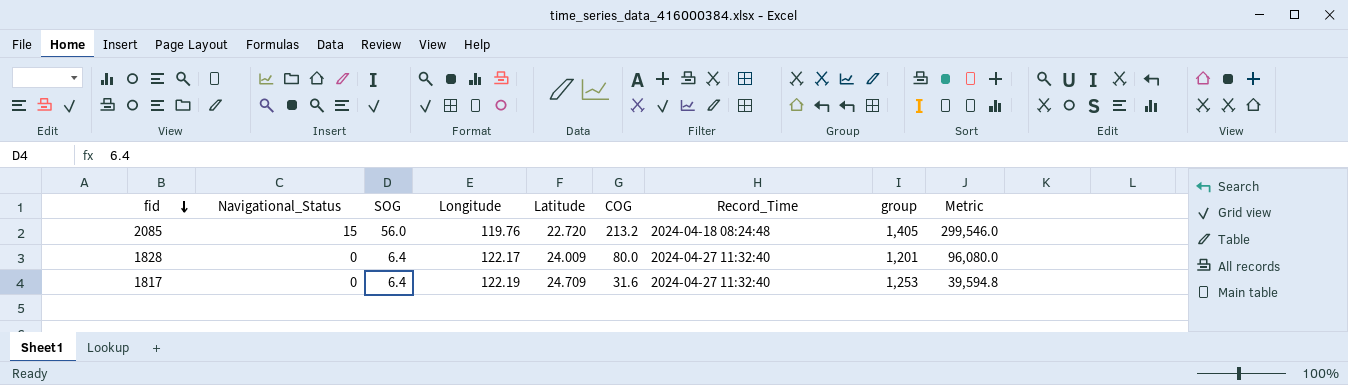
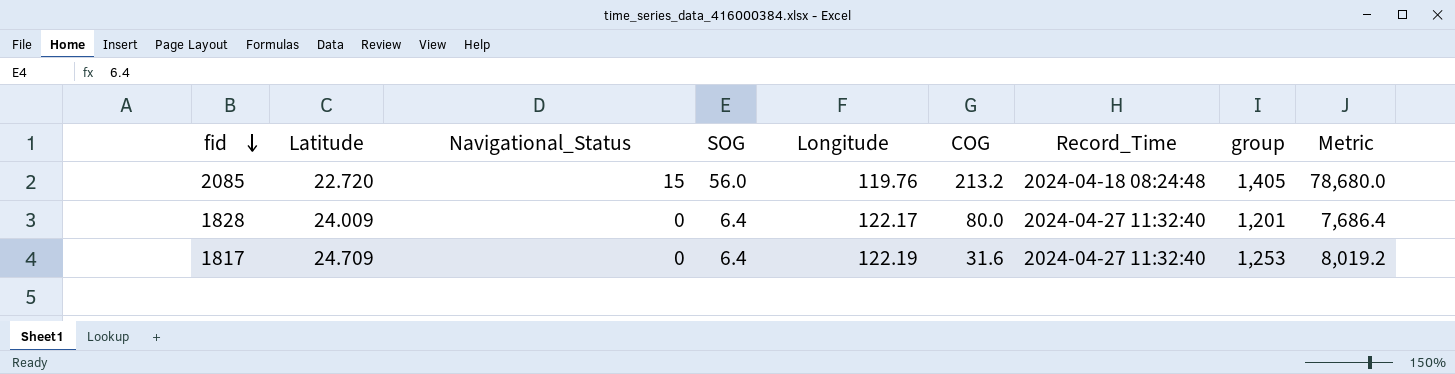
column Latitude | position: 5 -> 2
column Metric | formula: [COG] * [group] -> [SOG] * [group]

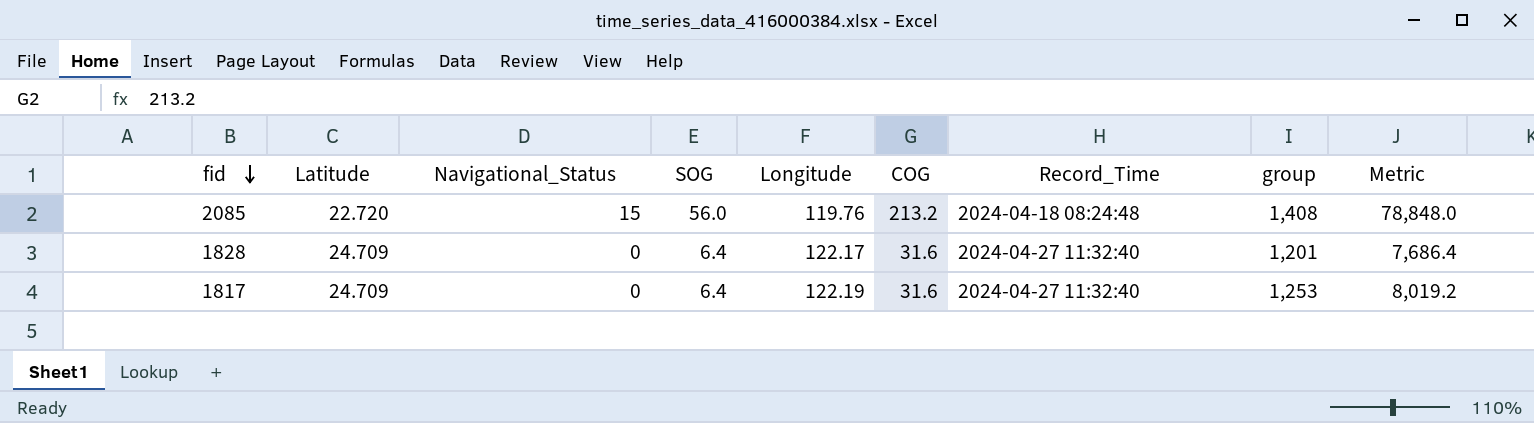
2085 | group: 1,405 -> 1,408
2085 | Metric: 78,680.0 -> 78,848.0
1828 | Latitude: 24.009 -> 24.709
1828 | COG: 80.0 -> 31.6

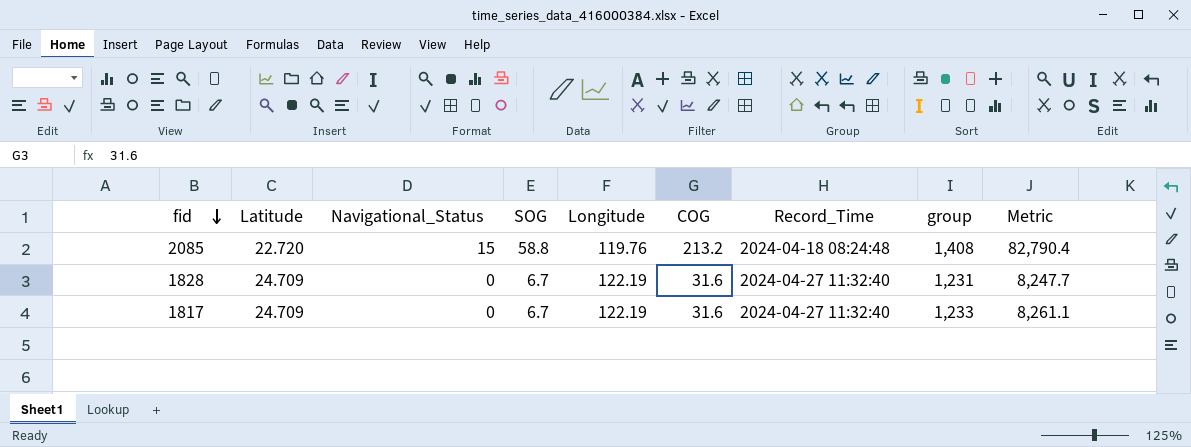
2085 | SOG: 56.0 -> 58.8
2085 | Metric: 78,848.0 -> 82,790.4
1828 | SOG: 6.4 -> 6.7
1828 | Longitude: 122.17 -> 122.19
1828 | group: 1,201 -> 1,231
1828 | Metric: 7,686.4 -> 8,247.7
1817 | SOG: 6.4 -> 6.7
1817 | group: 1,253 -> 1,233
1817 | Metric: 8,019.2 -> 8,261.1

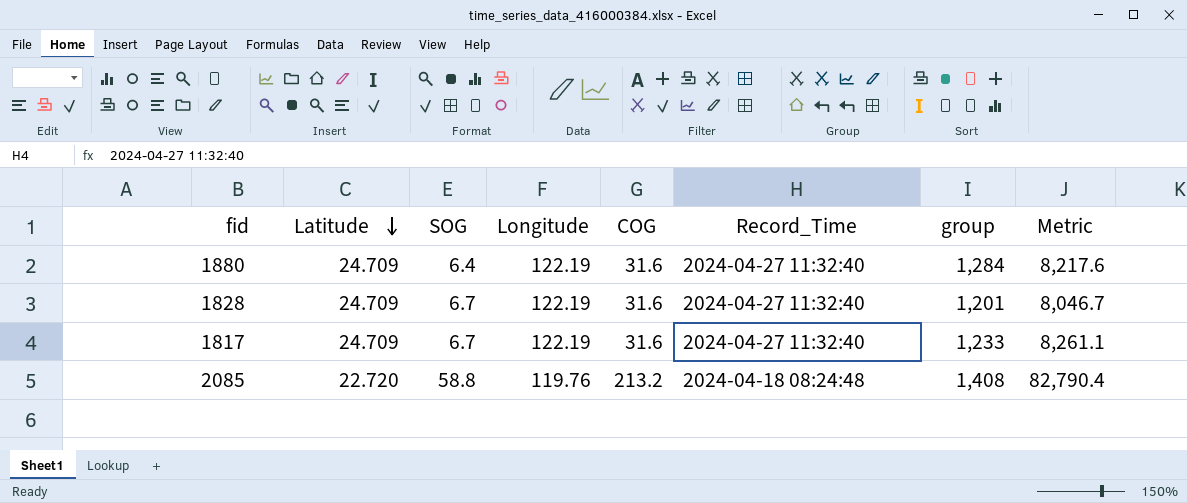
row order: fid descending -> Latitude descending
column Navigational_Status | position: 3 -> none
row 1880: none -> 24.709 | 6.4 | 122.19 | 31.6 | 2024-04-27 11:32:40 | 1,284 | 8,217.6
1828 | group: 1,231 -> 1,201
1828 | Metric: 8,247.7 -> 8,046.7

